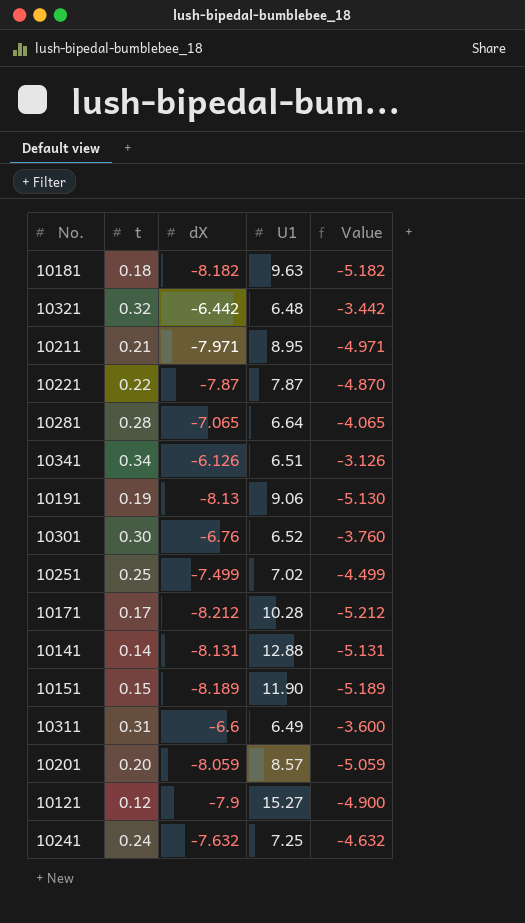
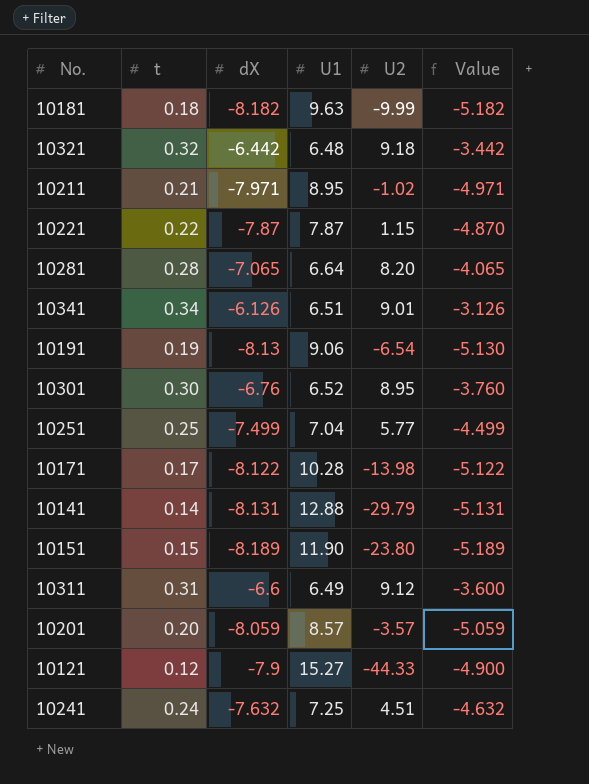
column U2 | position: none -> 5
10251 | U1: 7.02 -> 7.04
10171 | dX: -8.212 -> -8.122
10171 | Value: -5.212 -> -5.122

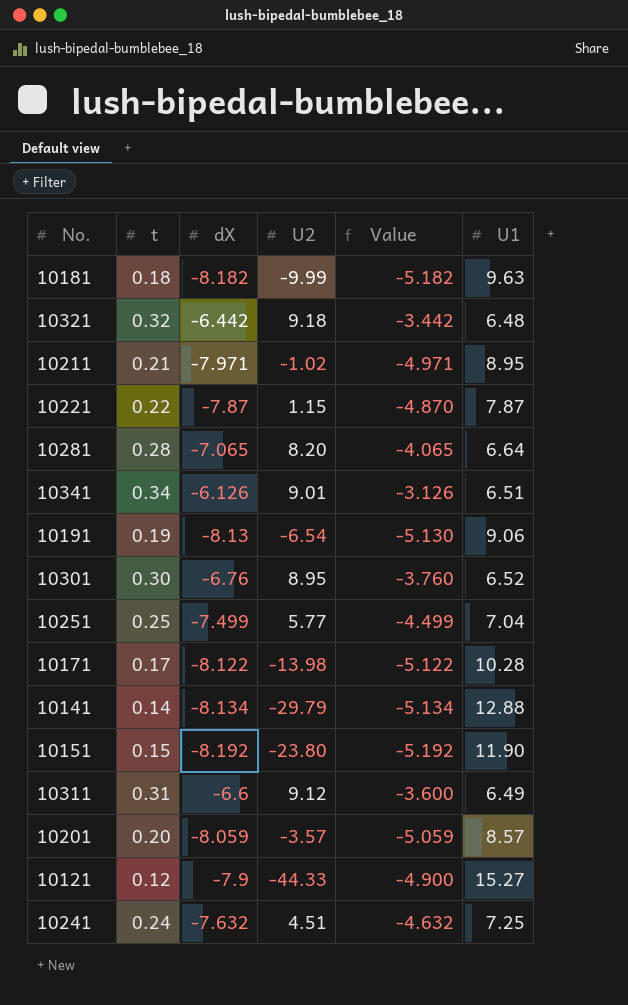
column U1 | position: 4 -> 6
10141 | dX: -8.131 -> -8.134
10141 | Value: -5.131 -> -5.134
10151 | dX: -8.189 -> -8.192
10151 | Value: -5.189 -> -5.192

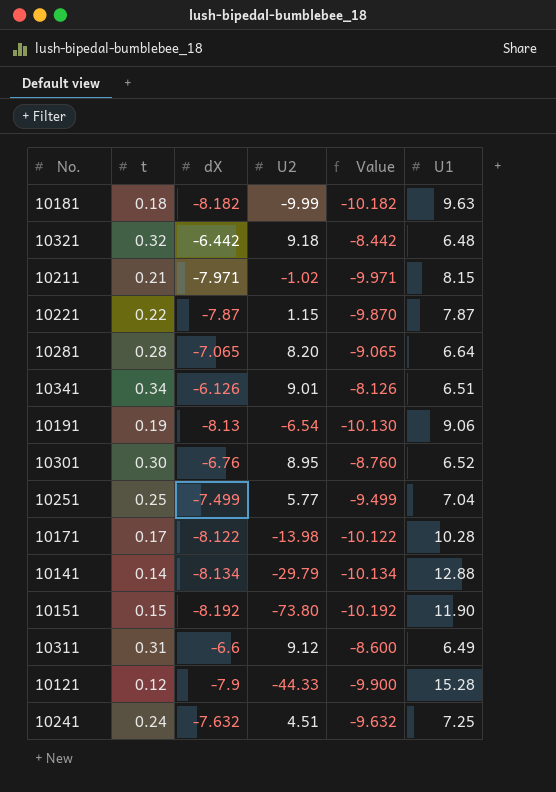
column Value | formula: [dX] + 3 -> [dX] - 2
row 10201: 0.20 | -8.059 | -3.57 | -5.059 | 8.57 -> none
10211 | U1: 8.95 -> 8.15
10151 | U2: -23.80 -> -73.80
10121 | U1: 15.27 -> 15.28

